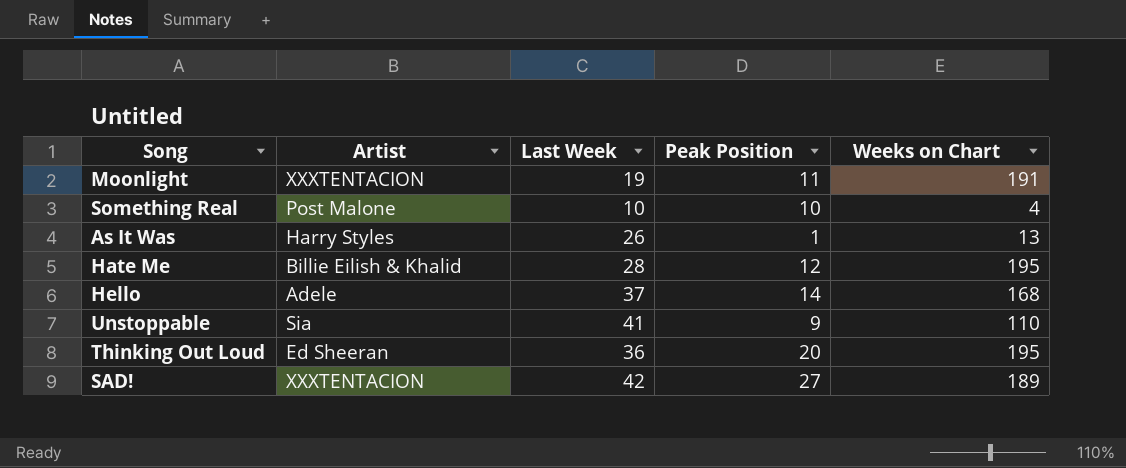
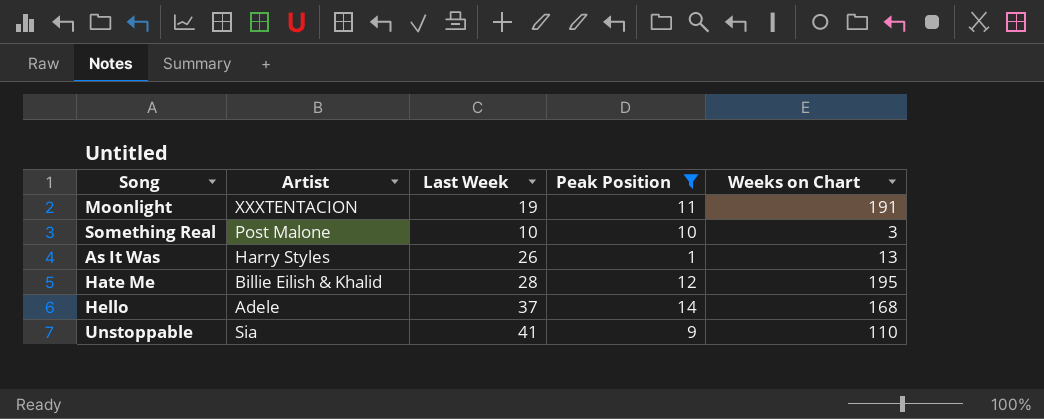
filter: none -> Peak Position <= 14
Something Real | Weeks on Chart: 4 -> 3

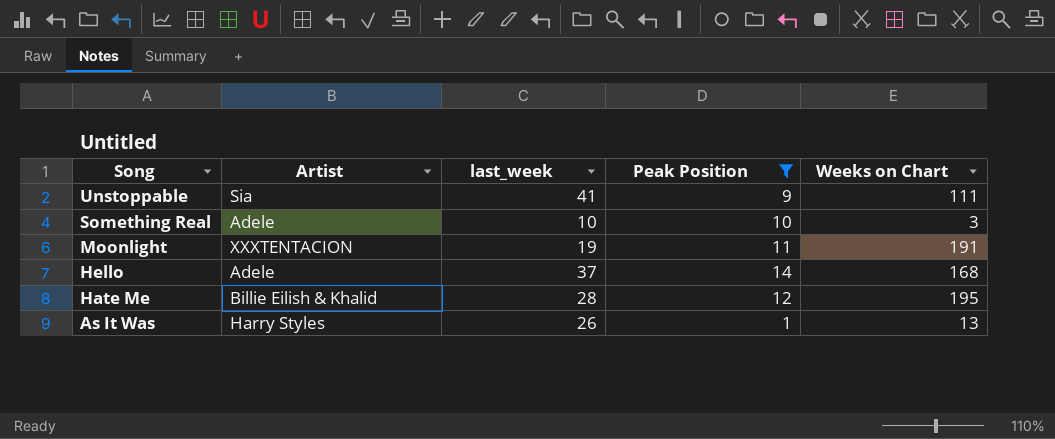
row order: none -> Song descending
column name: Last Week -> last_week
Unstoppable | Weeks on Chart: 110 -> 111
Something Real | Artist: Post Malone -> Adele

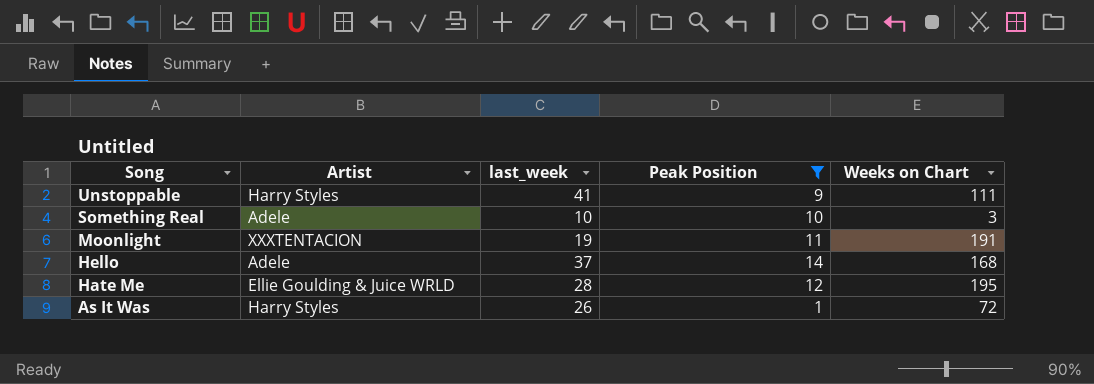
Unstoppable | Artist: Sia -> Harry Styles
Hate Me | Artist: Billie Eilish & Khalid -> Ellie Goulding & Juice WRLD
As It Was | Weeks on Chart: 13 -> 72

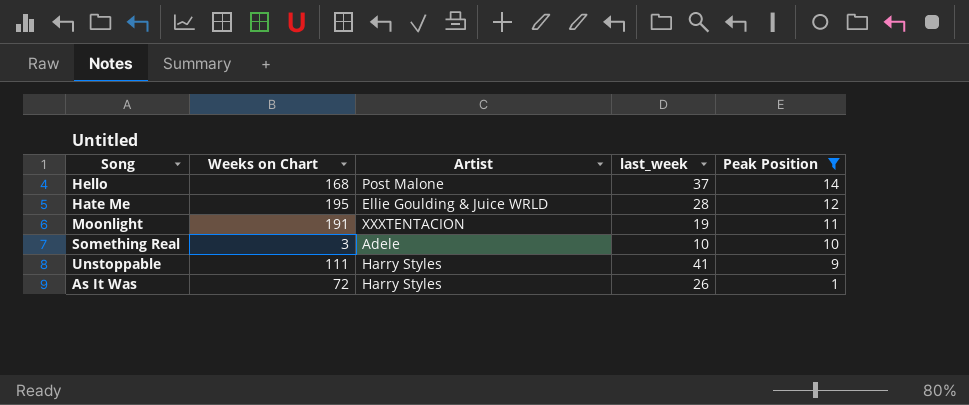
row order: Song descending -> Peak Position descending
column Weeks on Chart | position: 5 -> 2
Hello | Artist: Adele -> Post Malone

